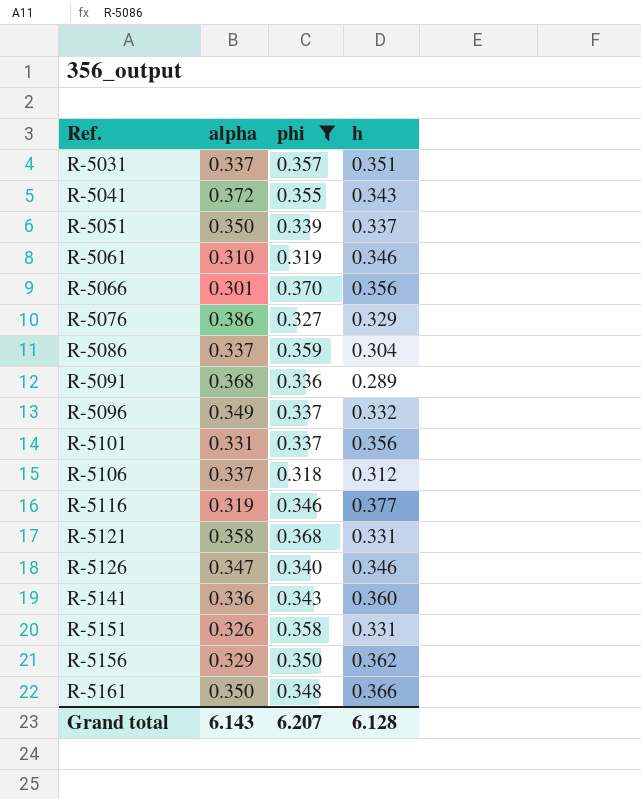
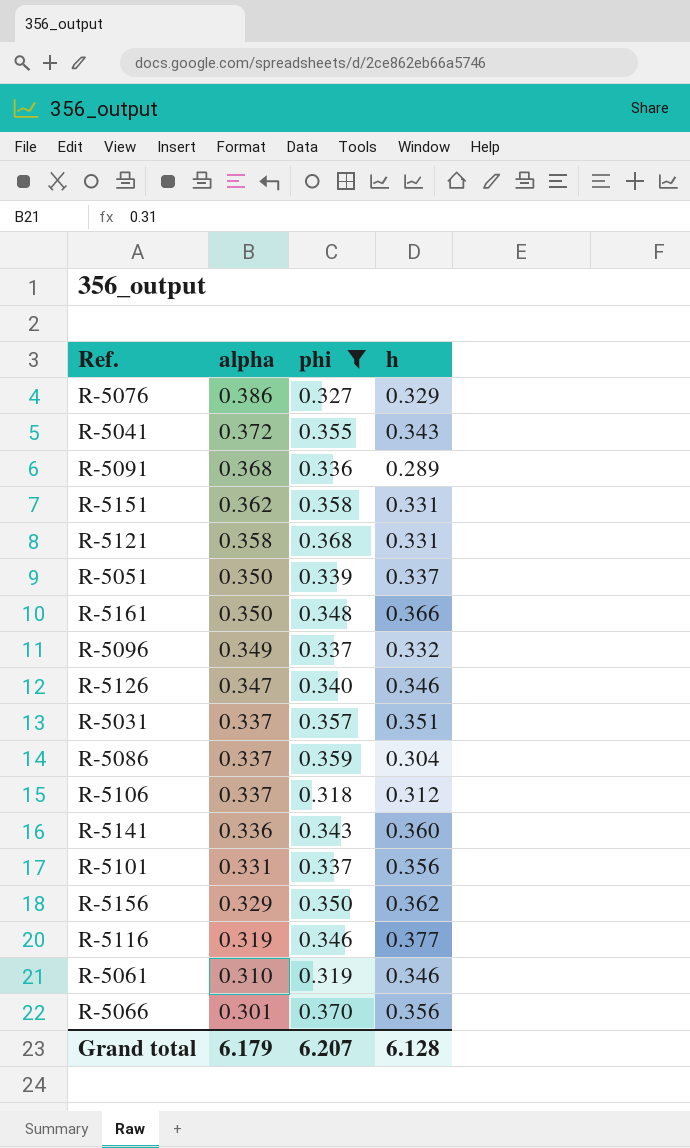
row order: Ref. ascending -> alpha descending
R-5151 | alpha: 0.326 -> 0.362
Grand total | alpha: 6.143 -> 6.179

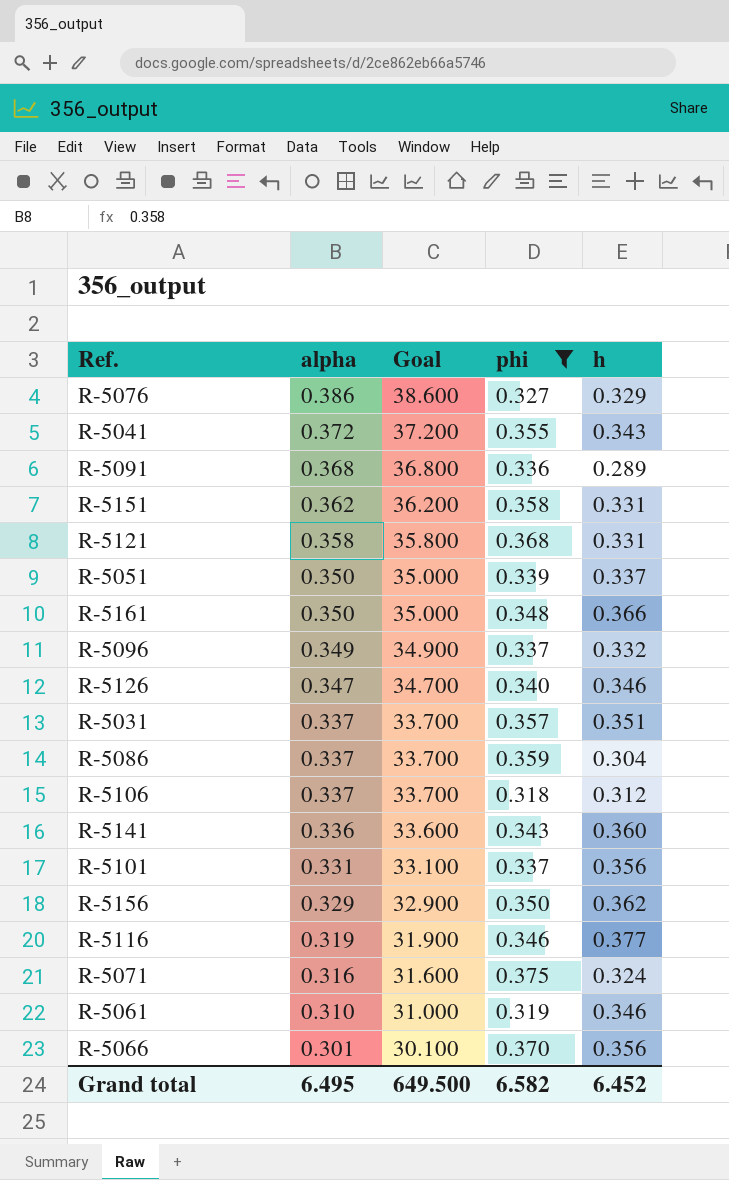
column Goal | formula: none -> [alpha] * 100
row R-5071: none -> 0.316 | 31.600 | 0.375 | 0.324
Grand total | alpha: 6.179 -> 6.495
Grand total | phi: 6.207 -> 6.582
Grand total | h: 6.128 -> 6.452

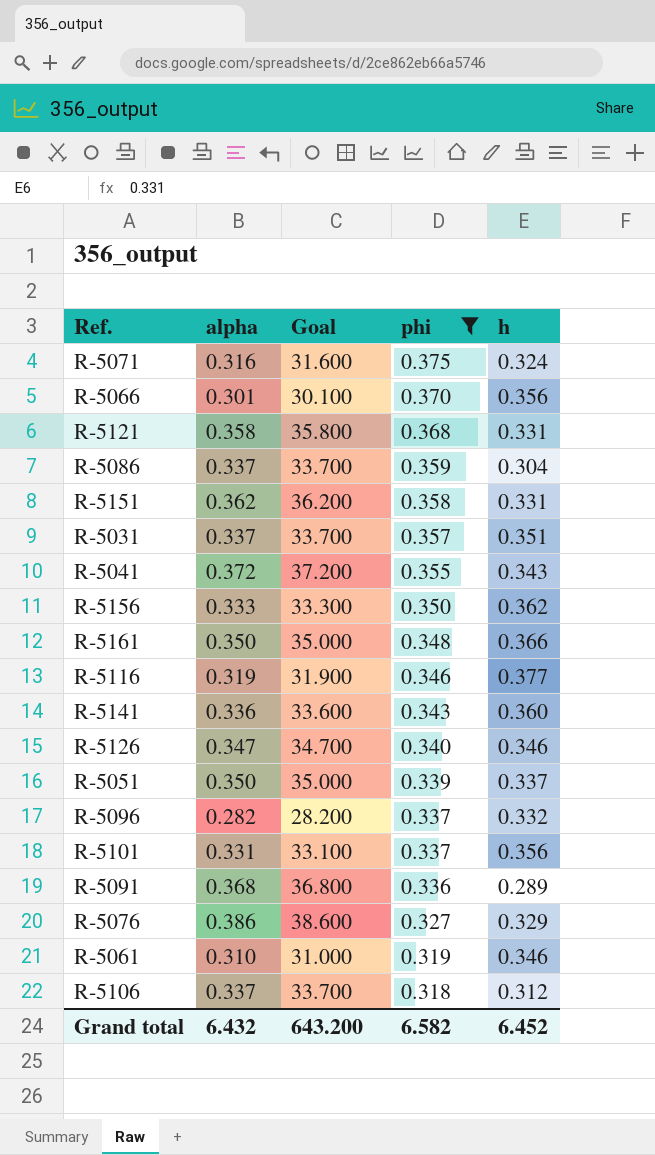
row order: alpha descending -> phi descending
R-5156 | alpha: 0.329 -> 0.333
R-5156 | Goal: 32.900 -> 33.300
R-5096 | alpha: 0.349 -> 0.282
R-5096 | Goal: 34.900 -> 28.200
Grand total | alpha: 6.495 -> 6.432
Grand total | Goal: 649.500 -> 643.200

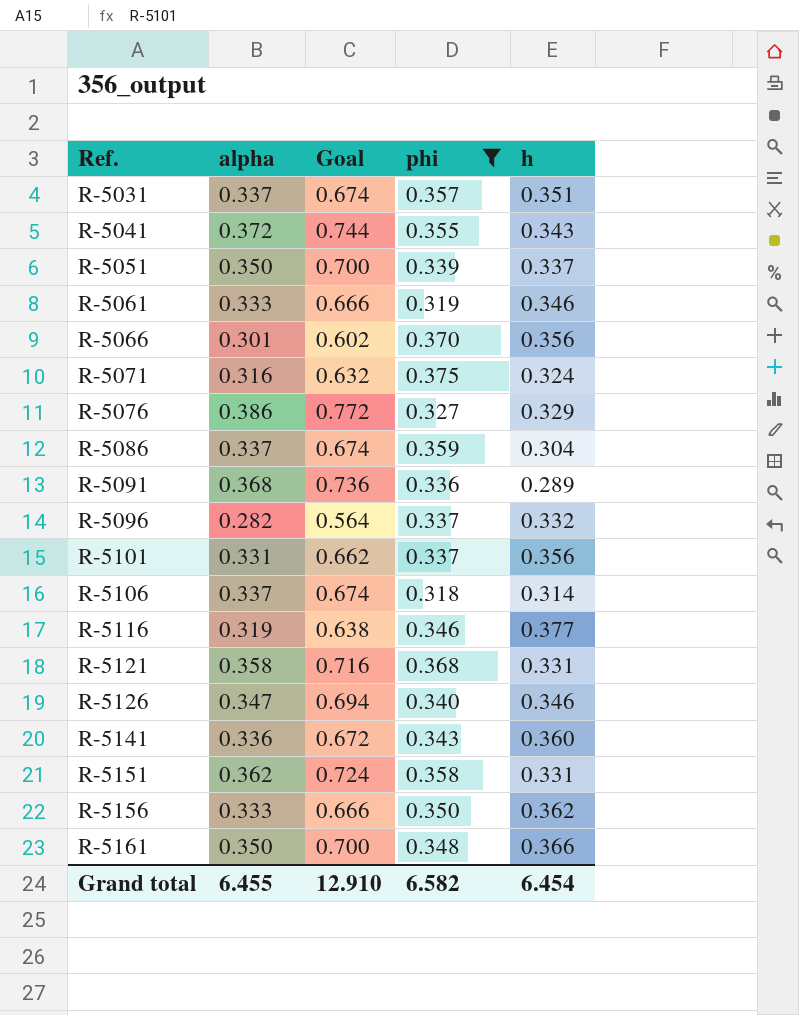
row order: phi descending -> Ref. ascending
column Goal | formula: [alpha] * 100 -> [alpha] * 2
R-5061 | alpha: 0.310 -> 0.333
R-5106 | h: 0.312 -> 0.314
Grand total | alpha: 6.432 -> 6.455
Grand total | Goal: 643.200 -> 12.910
Grand total | h: 6.452 -> 6.454

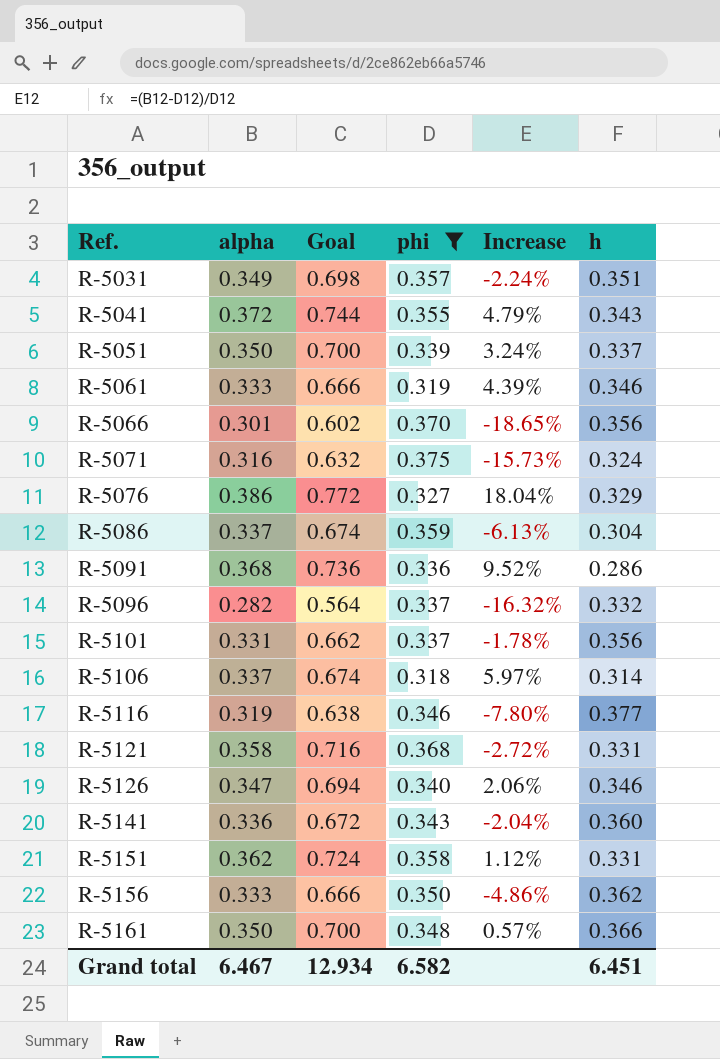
column Increase | formula: none -> ([alpha] - [phi]) / [phi]
R-5031 | alpha: 0.337 -> 0.349
R-5031 | Goal: 0.674 -> 0.698
R-5091 | h: 0.289 -> 0.286
Grand total | alpha: 6.455 -> 6.467
Grand total | Goal: 12.910 -> 12.934
Grand total | h: 6.454 -> 6.451

